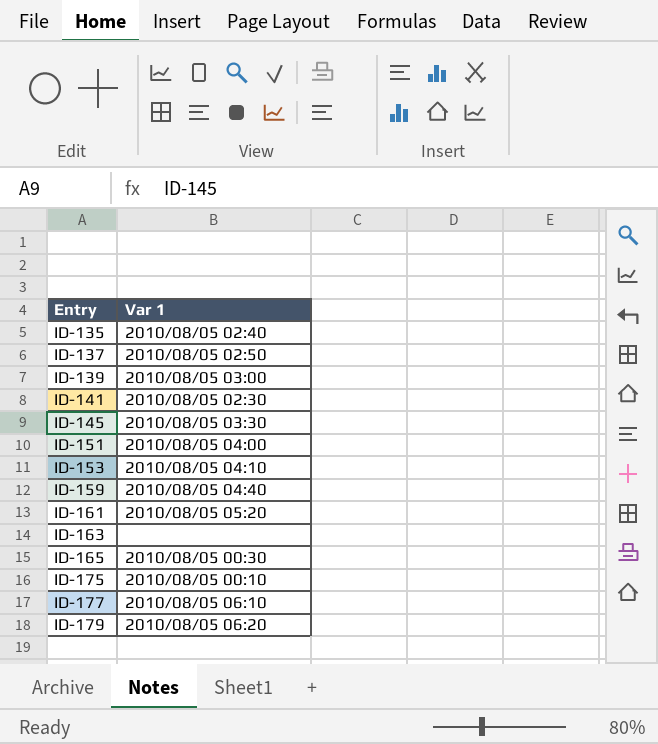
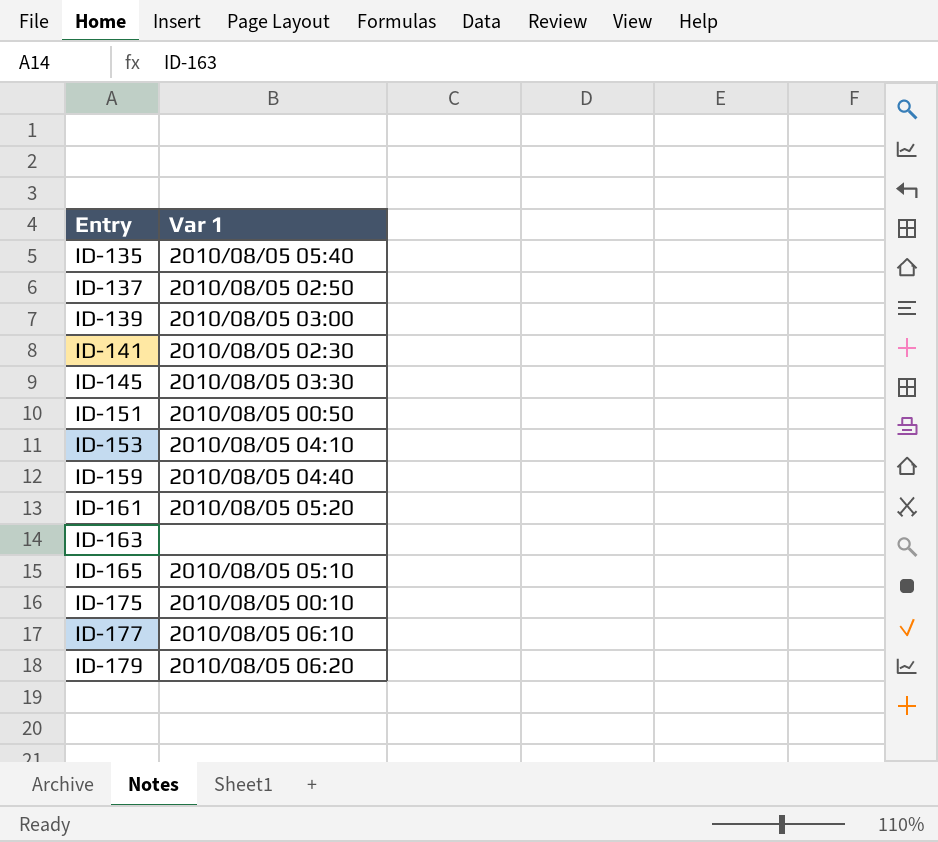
ID-135 | Var 1: 2010/08/05 02:40 -> 2010/08/05 05:40
ID-151 | Var 1: 2010/08/05 04:00 -> 2010/08/05 00:50
ID-165 | Var 1: 2010/08/05 00:30 -> 2010/08/05 05:10

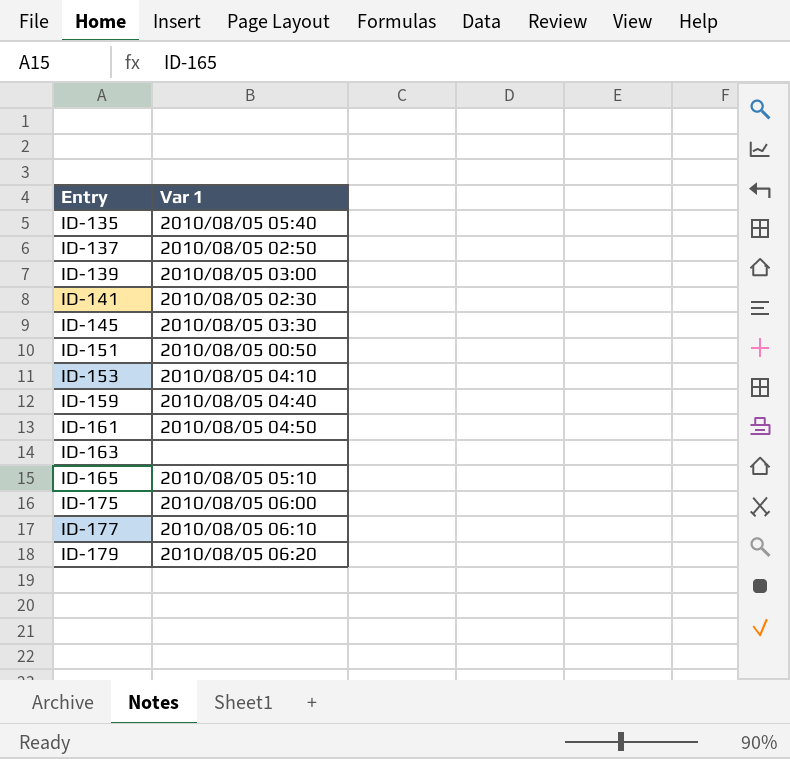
ID-161 | Var 1: 2010/08/05 05:20 -> 2010/08/05 04:50
ID-175 | Var 1: 2010/08/05 00:10 -> 2010/08/05 06:00

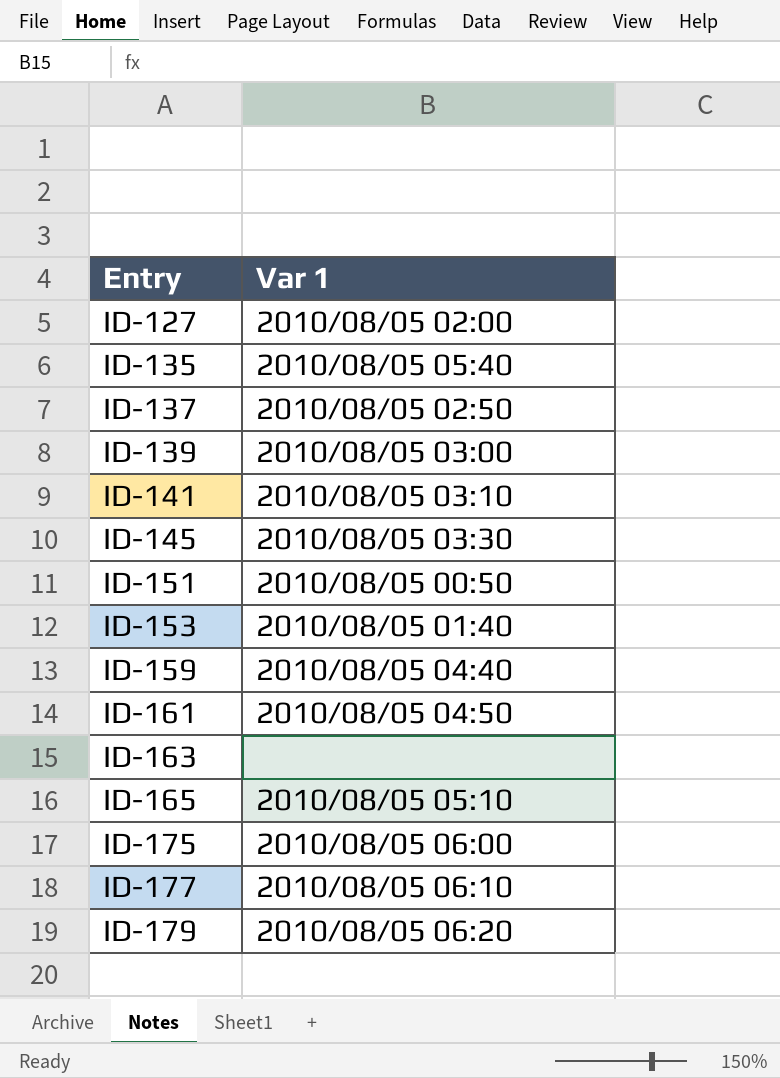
row ID-127: none -> 2010/08/05 02:00
ID-141 | Var 1: 2010/08/05 02:30 -> 2010/08/05 03:10
ID-153 | Var 1: 2010/08/05 04:10 -> 2010/08/05 01:40

